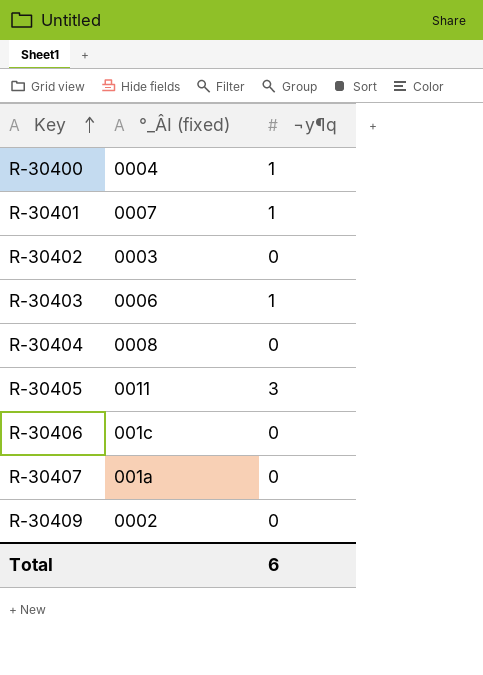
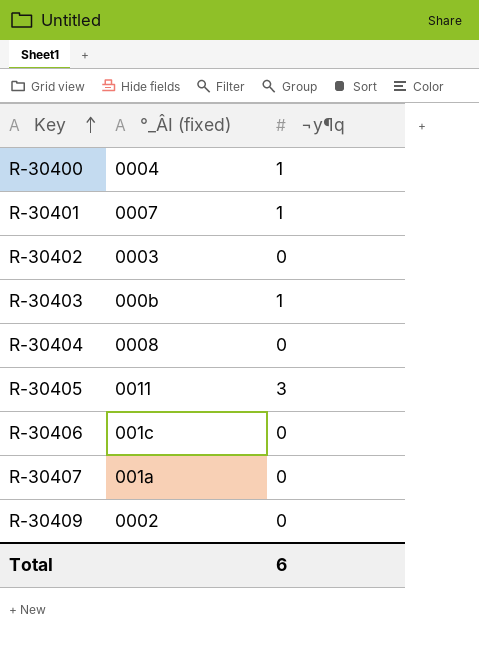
R-30403 | °_ÂI (fixed): 0006 -> 000b

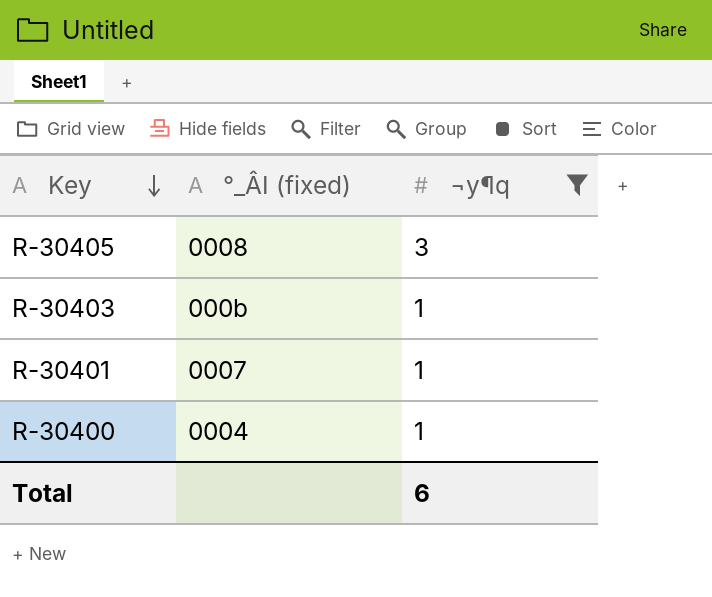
filter: none -> ¬y¶q != 0
row order: Key ascending -> Key descending
R-30405 | °_ÂI (fixed): 0011 -> 0008

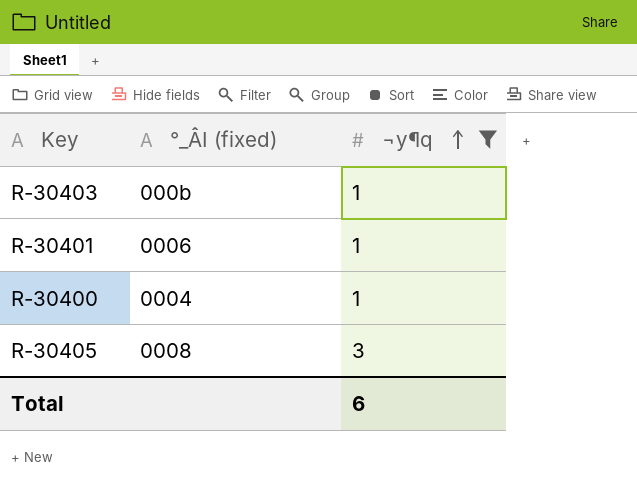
row order: Key descending -> ¬y¶q ascending
R-30401 | °_ÂI (fixed): 0007 -> 0006

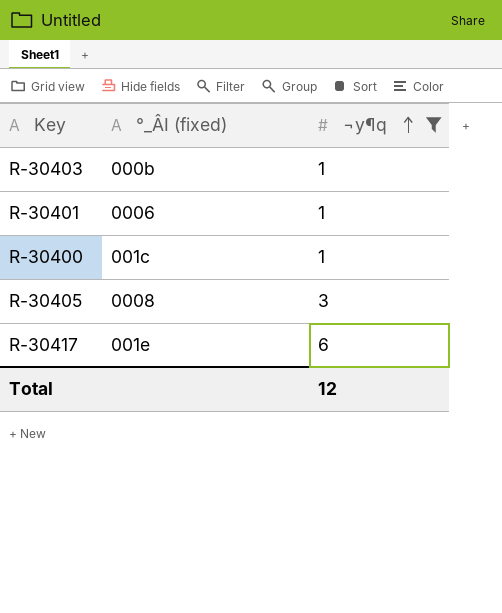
R-30400 | °_ÂI (fixed): 0004 -> 001c
row R-30417: none -> 001e | 6
Total | ¬y¶q: 6 -> 12

